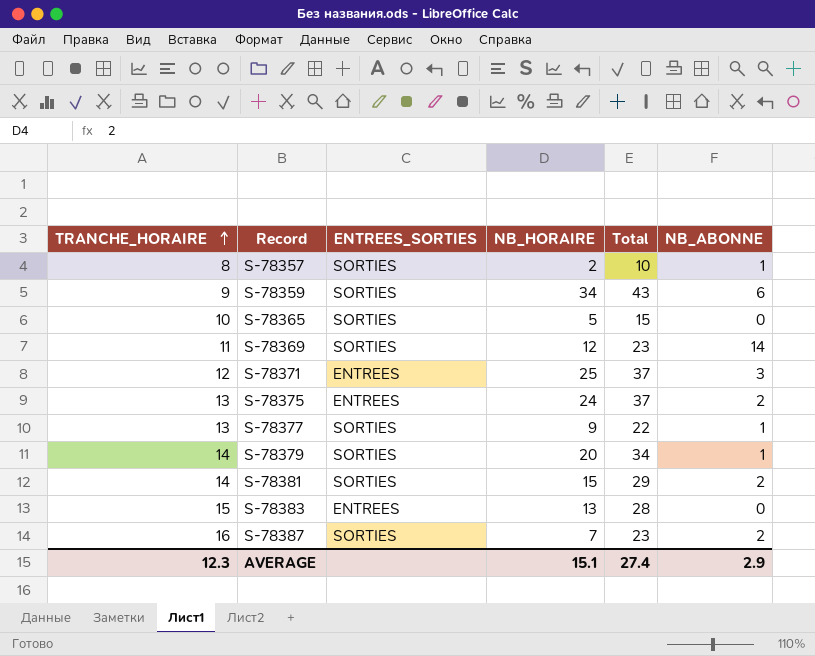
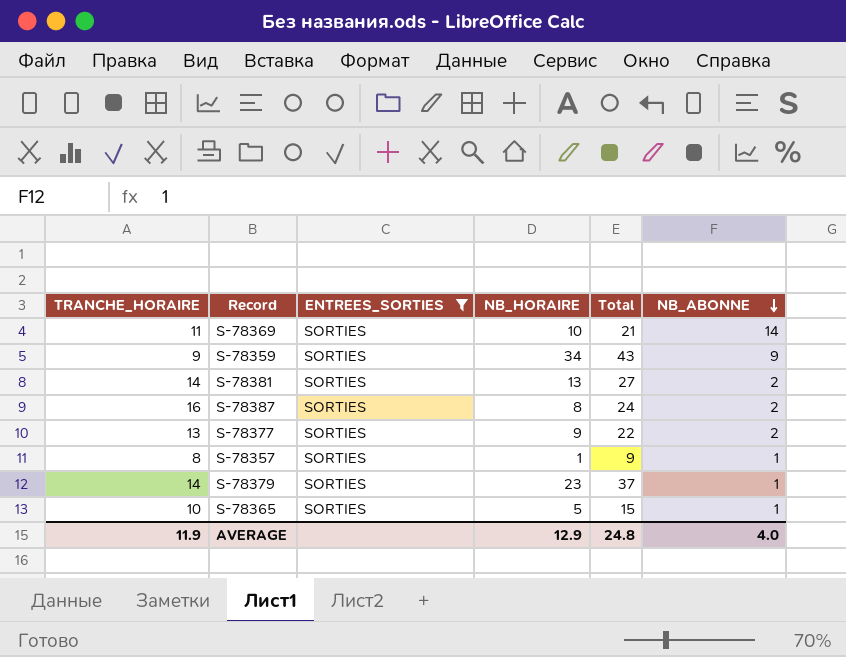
filter: none -> ENTREES_SORTIES = SORTIES
row order: TRANCHE_HORAIRE ascending -> NB_ABONNE descending
S-78369 | NB_HORAIRE: 12 -> 10
S-78369 | Total: 23 -> 21
S-78359 | NB_ABONNE: 6 -> 9
S-78381 | NB_HORAIRE: 15 -> 13
S-78381 | Total: 29 -> 27
S-78387 | NB_HORAIRE: 7 -> 8
S-78387 | Total: 23 -> 24
S-78377 | NB_ABONNE: 1 -> 2
S-78357 | NB_HORAIRE: 2 -> 1
S-78357 | Total: 10 -> 9
S-78379 | NB_HORAIRE: 20 -> 23
S-78379 | Total: 34 -> 37
S-78365 | NB_ABONNE: 0 -> 1
AVERAGE | TRANCHE_HORAIRE: 12.3 -> 11.9
AVERAGE | NB_HORAIRE: 15.1 -> 12.9
AVERAGE | Total: 27.4 -> 24.8
AVERAGE | NB_ABONNE: 2.9 -> 4.0

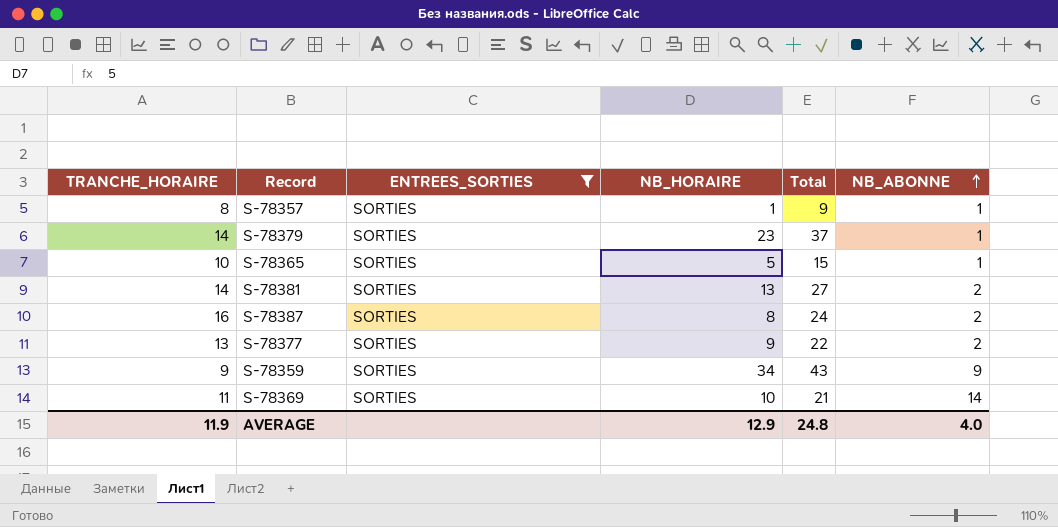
row order: NB_ABONNE descending -> NB_ABONNE ascending

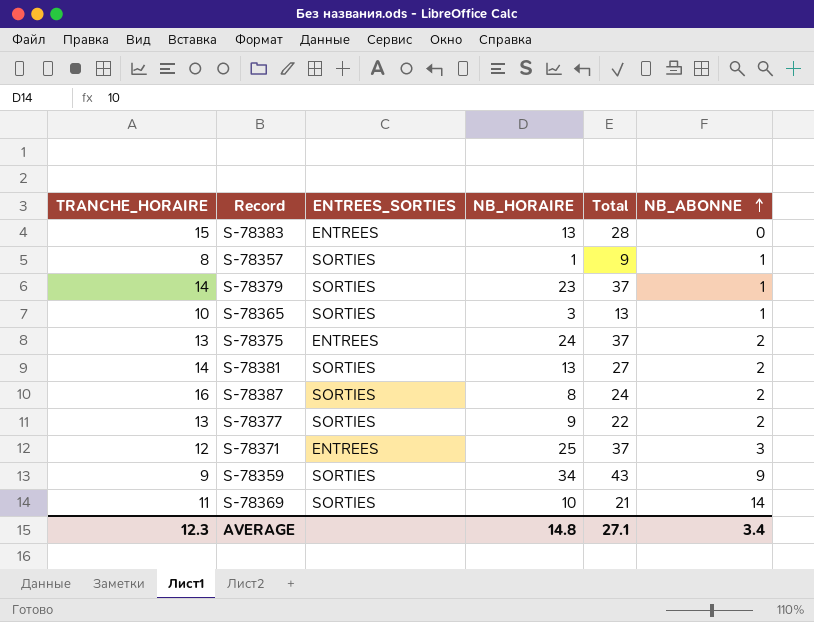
filter: ENTREES_SORTIES = SORTIES -> none
S-78365 | NB_HORAIRE: 5 -> 3
S-78365 | Total: 15 -> 13
AVERAGE | TRANCHE_HORAIRE: 11.9 -> 12.3
AVERAGE | NB_HORAIRE: 12.9 -> 14.8
AVERAGE | Total: 24.8 -> 27.1
AVERAGE | NB_ABONNE: 4.0 -> 3.4

